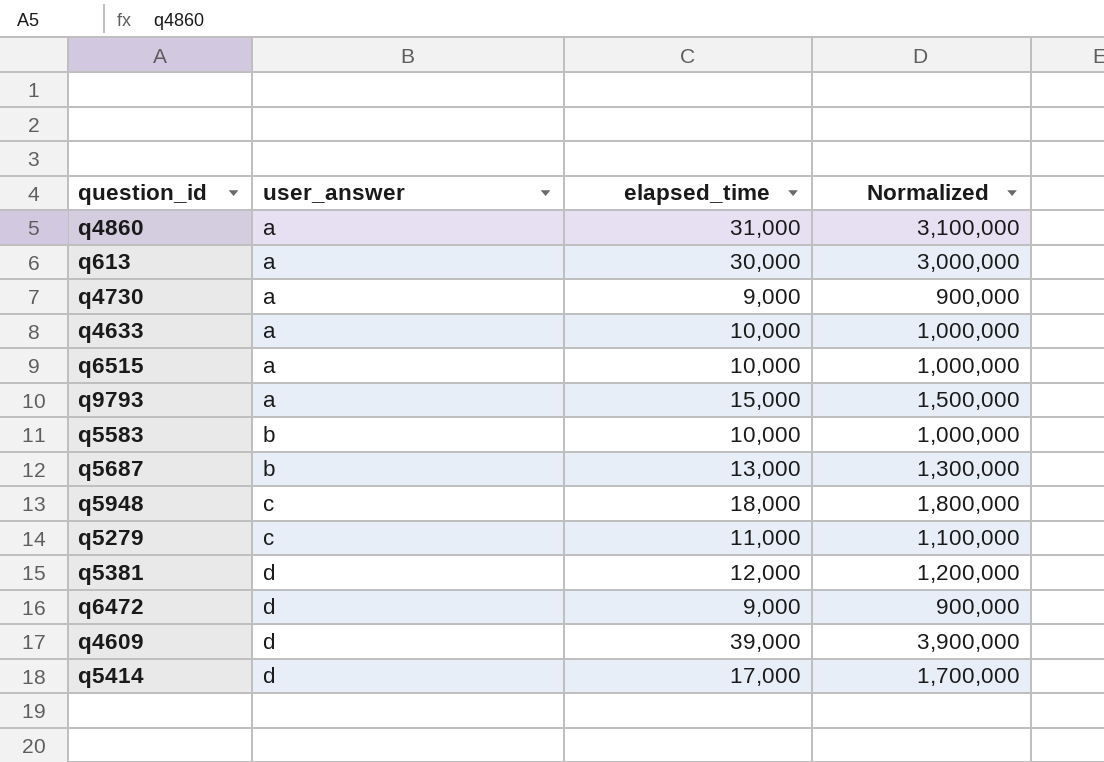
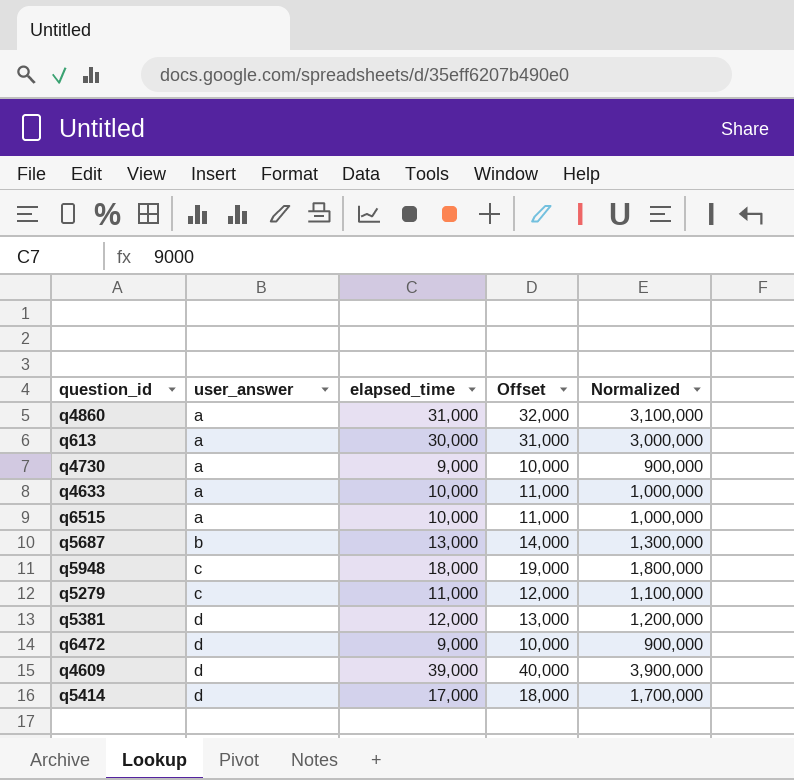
column Offset | formula: none -> [elapsed_time] + 1000
row q9793: a | 15,000 | 1,500,000 -> none
row q5583: b | 10,000 | 1,000,000 -> none

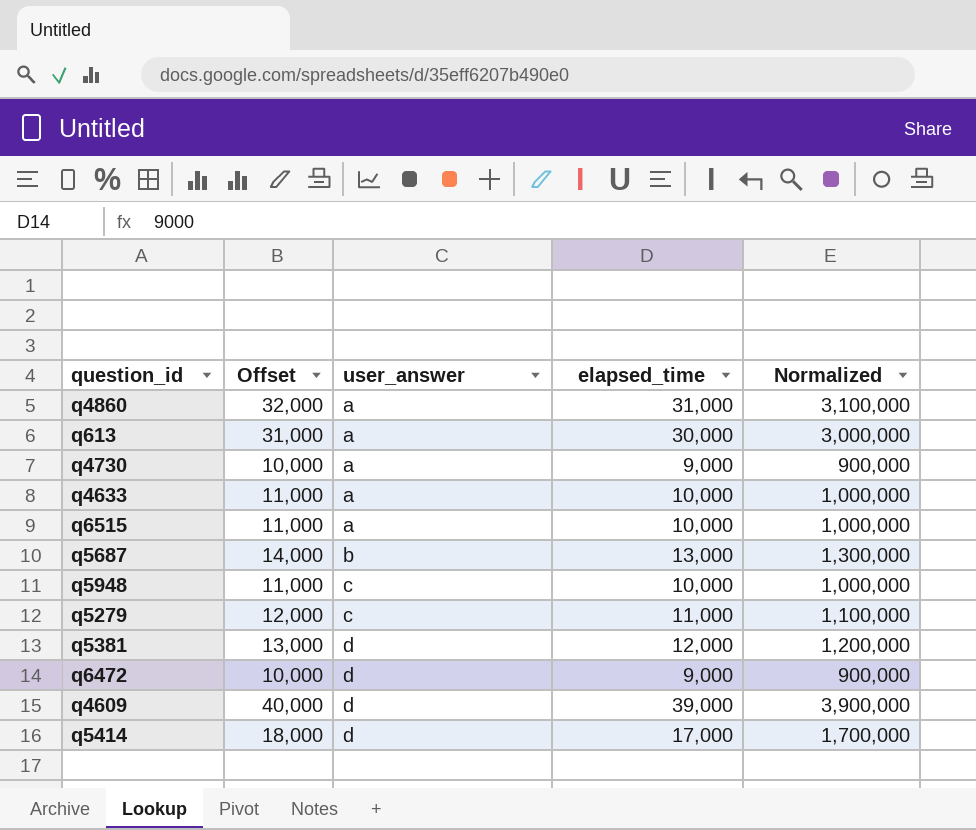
column Offset | position: 4 -> 2
q5948 | Offset: 19,000 -> 11,000
q5948 | elapsed_time: 18,000 -> 10,000
q5948 | Normalized: 1,800,000 -> 1,000,000

